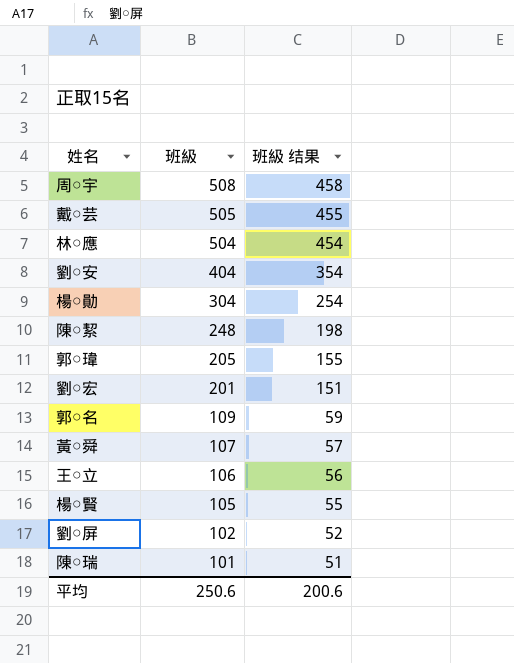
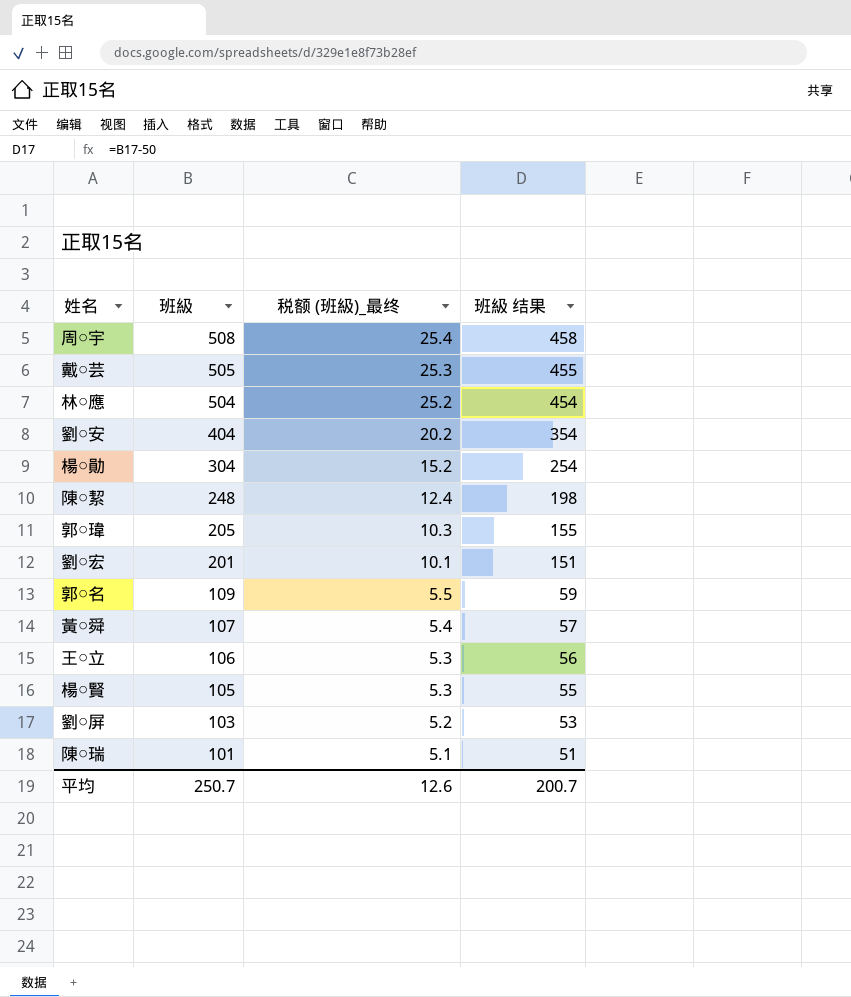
column 税额 (班級)_最终 | formula: none -> [班級] * 0.05
劉○屏 | 班級: 102 -> 103
劉○屏 | 班級 结果: 52 -> 53
平均 | 班級: 250.6 -> 250.7
平均 | 班級 结果: 200.6 -> 200.7

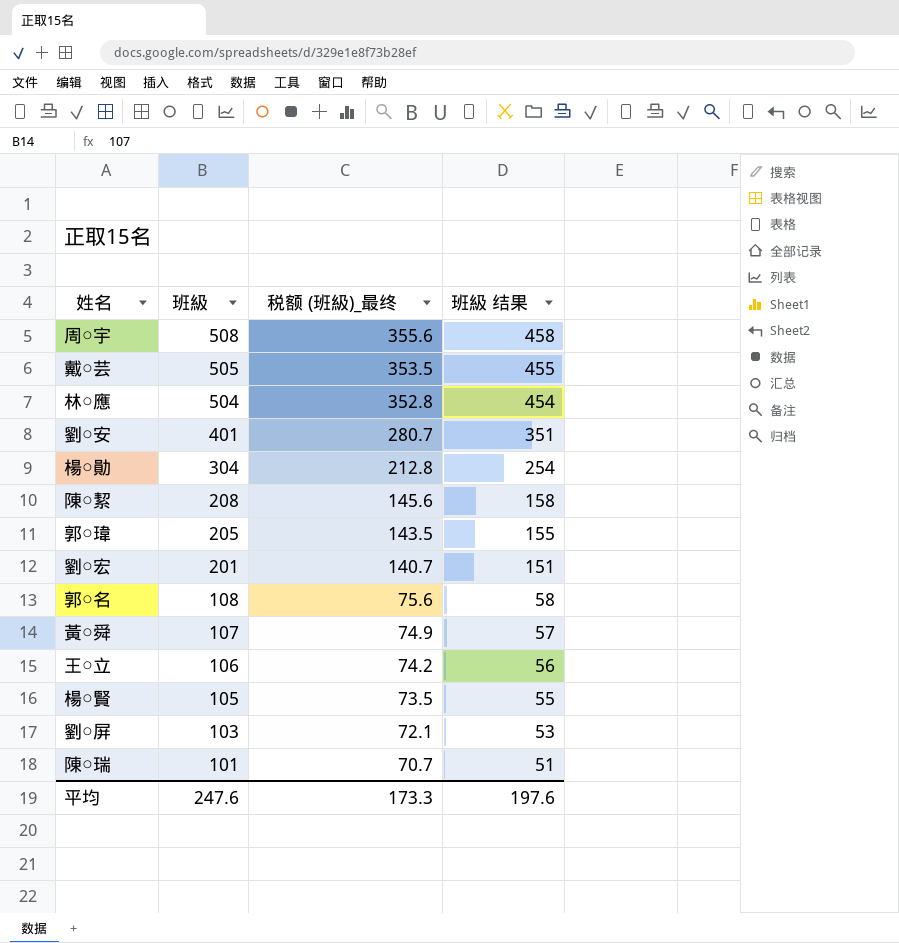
column 税额 (班級)_最终 | formula: [班級] * 0.05 -> [班級] * 0.7
劉○安 | 班級: 404 -> 401
劉○安 | 班級 结果: 354 -> 351
陳○絜 | 班級: 248 -> 208
陳○絜 | 班級 结果: 198 -> 158
郭○名 | 班級: 109 -> 108
郭○名 | 班級 结果: 59 -> 58
平均 | 班級: 250.7 -> 247.6
平均 | 税额 (班級)_最终: 12.6 -> 173.3
平均 | 班級 结果: 200.7 -> 197.6

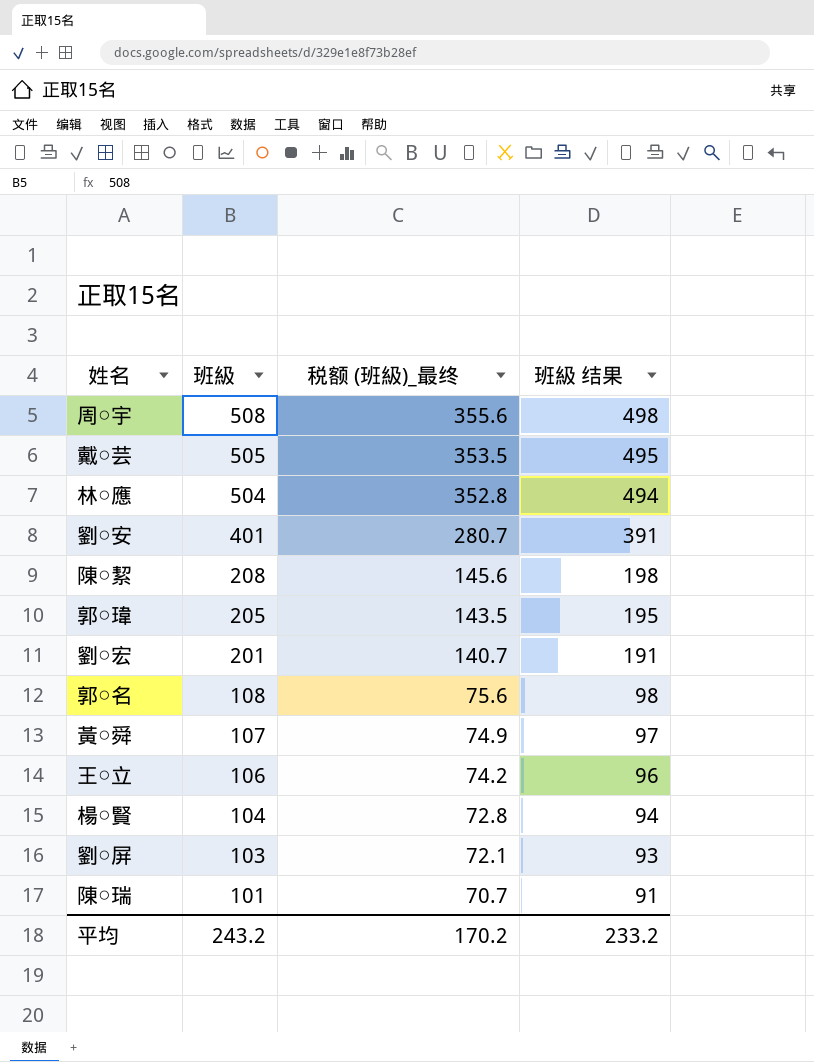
column 班級 结果 | formula: [班級] - 50 -> [班級] - 10
row 楊○勛: 304 | 212.8 | 254 -> none
楊○賢 | 班級: 105 -> 104
楊○賢 | 税额 (班級)_最终: 73.5 -> 72.8
平均 | 班級: 247.6 -> 243.2
平均 | 税额 (班級)_最终: 173.3 -> 170.2
平均 | 班級 结果: 197.6 -> 233.2

